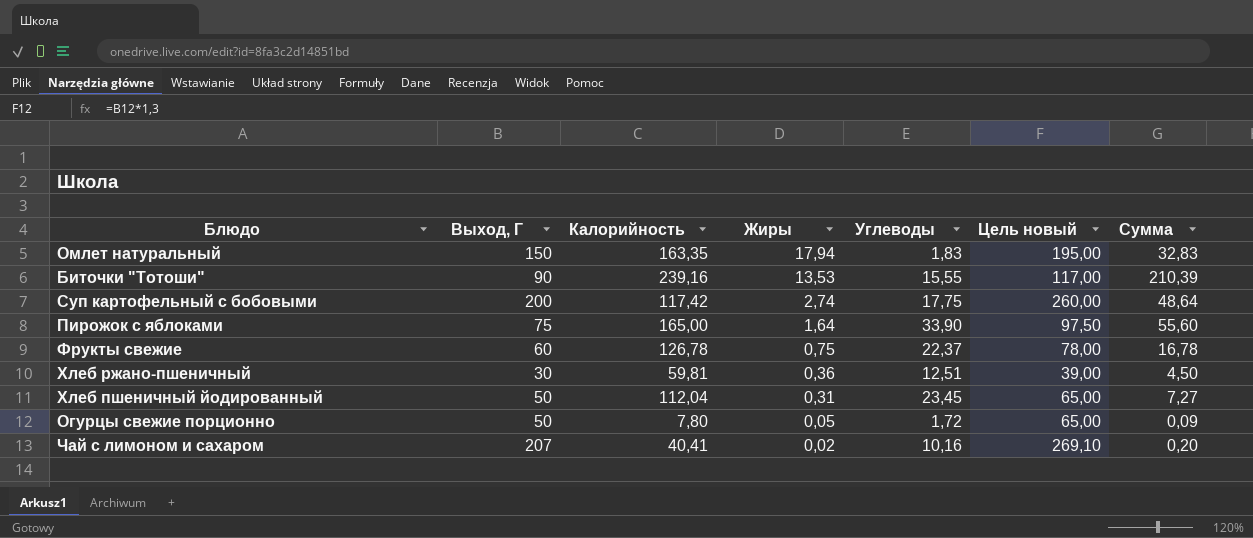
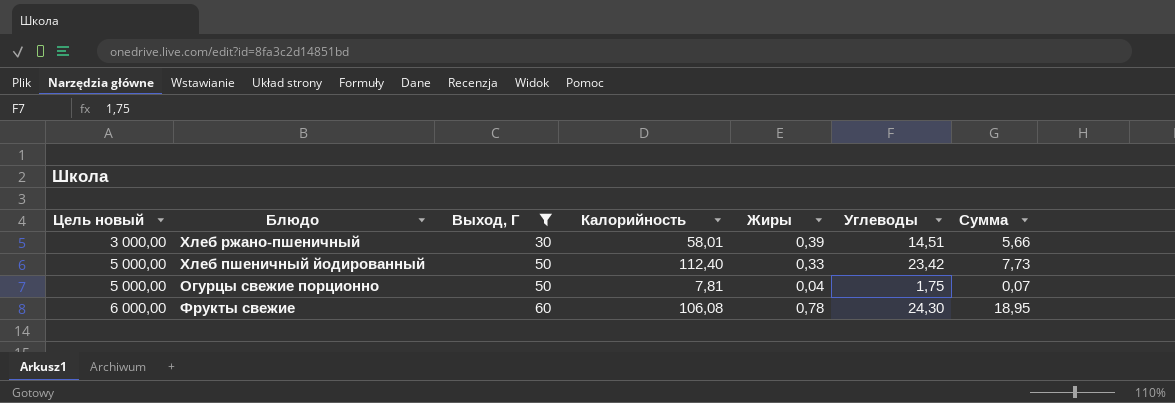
filter: none -> Выход, Г <= 60
row order: Жиры descending -> Цель новый ascending
column Цель новый | formula: [Выход, Г] * 1,3 -> [Выход, Г] * 100
column Цель новый | position: 6 -> 1
Хлеб ржано-пшеничный | Калорийность: 59,81 -> 58,01
Хлеб ржано-пшеничный | Жиры: 0,36 -> 0,39
Хлеб ржано-пшеничный | Углеводы: 12,51 -> 14,51
Хлеб ржано-пшеничный | Сумма: 4,50 -> 5,66
Хлеб пшеничный йодированный | Калорийность: 112,04 -> 112,40
Хлеб пшеничный йодированный | Жиры: 0,31 -> 0,33
Хлеб пшеничный йодированный | Углеводы: 23,45 -> 23,42
Хлеб пшеничный йодированный | Сумма: 7,27 -> 7,73
Огурцы свежие порционно | Калорийность: 7,80 -> 7,81
Огурцы свежие порционно | Жиры: 0,05 -> 0,04
Огурцы свежие порционно | Углеводы: 1,72 -> 1,75
Огурцы свежие порционно | Сумма: 0,09 -> 0,07
Фрукты свежие | Калорийность: 126,78 -> 106,08
Фрукты свежие | Жиры: 0,75 -> 0,78
Фрукты свежие | Углеводы: 22,37 -> 24,30
Фрукты свежие | Сумма: 16,78 -> 18,95

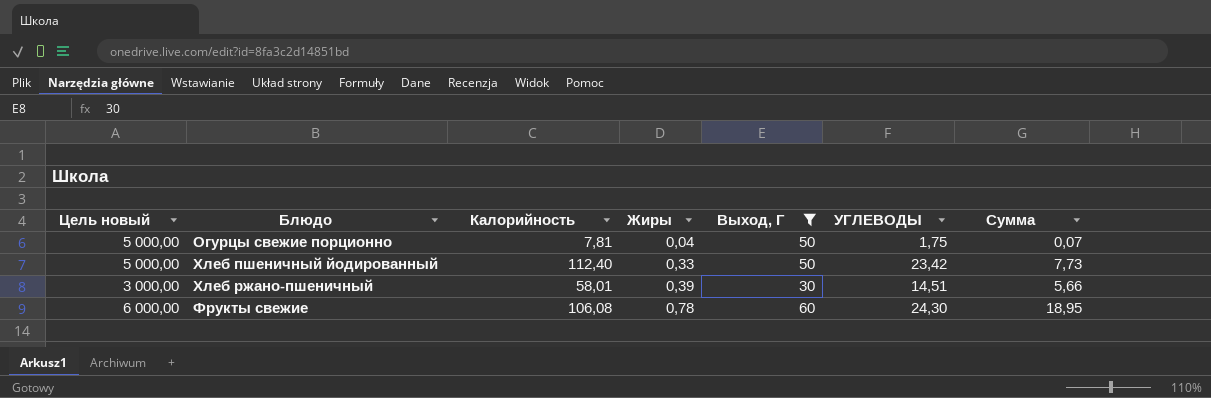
row order: Цель новый ascending -> Жиры ascending
column Выход, Г | position: 3 -> 5
column name: Углеводы -> УГЛЕВОДЫ

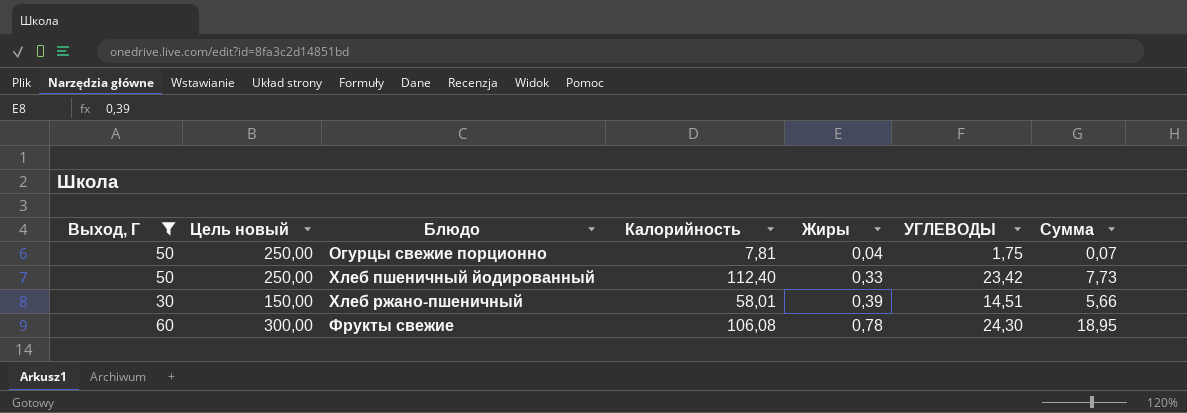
column Выход, Г | position: 5 -> 1
column Цель новый | formula: [Выход, Г] * 100 -> [Выход, Г] * 5

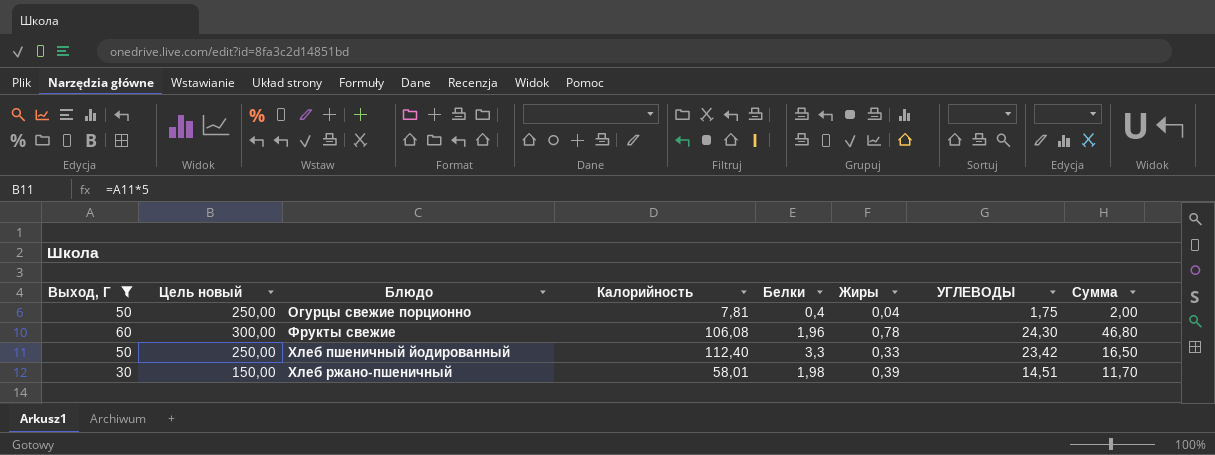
row order: Жиры ascending -> Блюдо ascending
column Белки | position: none -> 5
column Сумма | formula: [Жиры] * [УГЛЕВОДЫ] -> [Выход, Г] * [Жиры]

